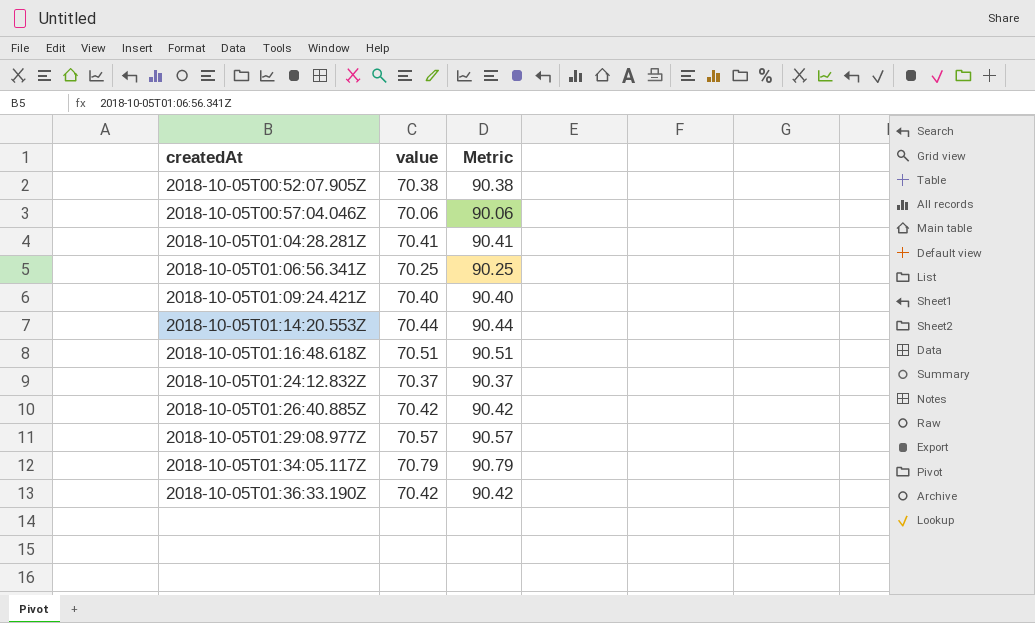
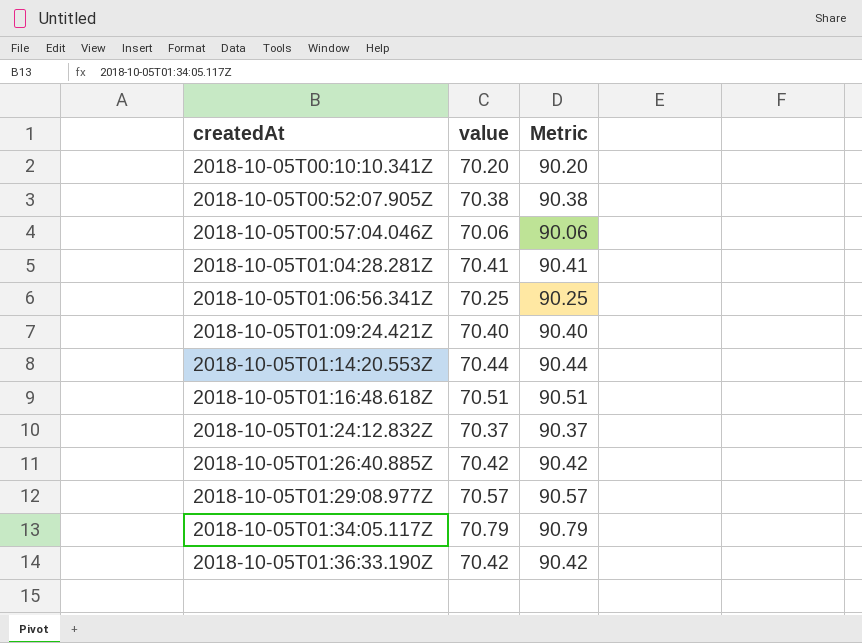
row 2018-10-05T00:10:10.341Z: none -> 70.20 | 90.20

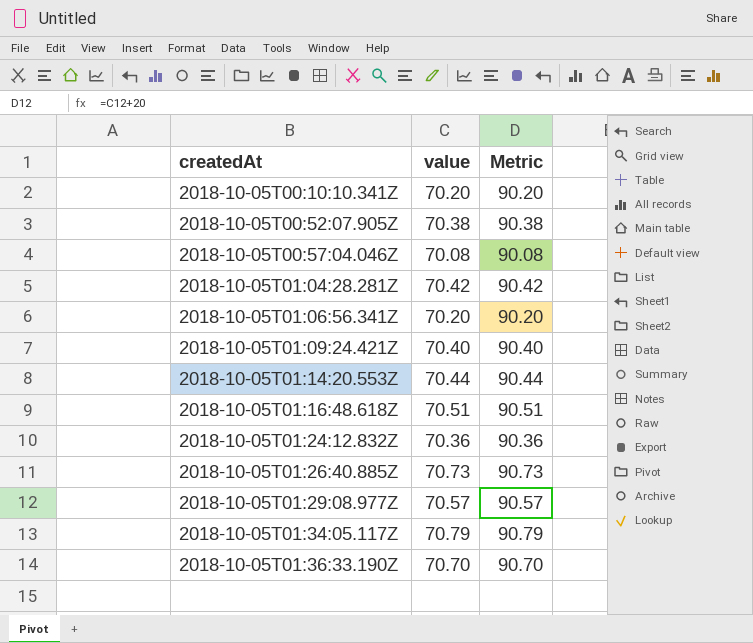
2018-10-05T00:57:04.046Z | value: 70.06 -> 70.08
2018-10-05T00:57:04.046Z | Metric: 90.06 -> 90.08
2018-10-05T01:04:28.281Z | value: 70.41 -> 70.42
2018-10-05T01:04:28.281Z | Metric: 90.41 -> 90.42
2018-10-05T01:06:56.341Z | value: 70.25 -> 70.20
2018-10-05T01:06:56.341Z | Metric: 90.25 -> 90.20
2018-10-05T01:24:12.832Z | value: 70.37 -> 70.36
2018-10-05T01:24:12.832Z | Metric: 90.37 -> 90.36
2018-10-05T01:26:40.885Z | value: 70.42 -> 70.73
2018-10-05T01:26:40.885Z | Metric: 90.42 -> 90.73
2018-10-05T01:36:33.190Z | value: 70.42 -> 70.70
2018-10-05T01:36:33.190Z | Metric: 90.42 -> 90.70

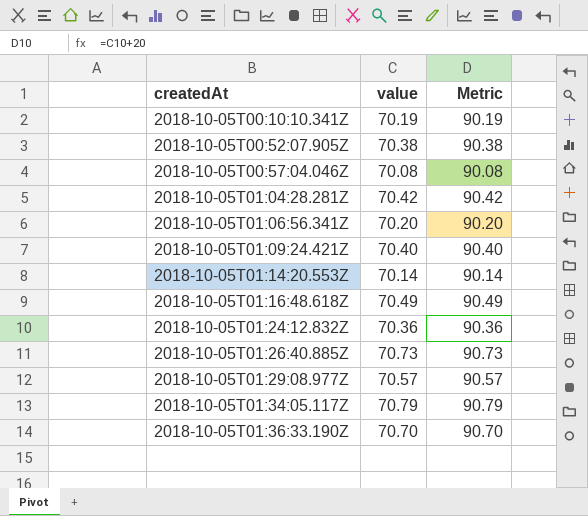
2018-10-05T00:10:10.341Z | value: 70.20 -> 70.19
2018-10-05T00:10:10.341Z | Metric: 90.20 -> 90.19
2018-10-05T01:14:20.553Z | value: 70.44 -> 70.14
2018-10-05T01:14:20.553Z | Metric: 90.44 -> 90.14
2018-10-05T01:16:48.618Z | value: 70.51 -> 70.49
2018-10-05T01:16:48.618Z | Metric: 90.51 -> 90.49

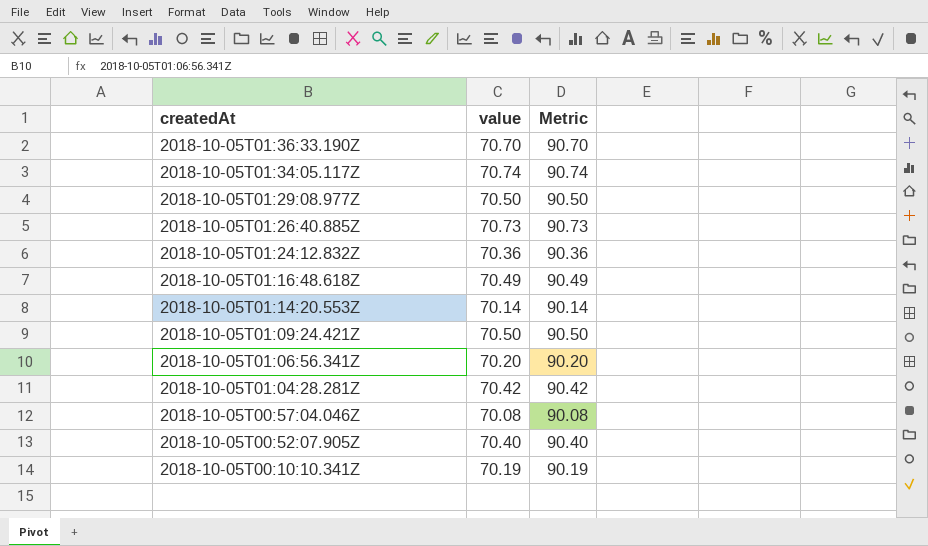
row order: createdAt ascending -> createdAt descending
2018-10-05T01:34:05.117Z | value: 70.79 -> 70.74
2018-10-05T01:34:05.117Z | Metric: 90.79 -> 90.74
2018-10-05T01:29:08.977Z | value: 70.57 -> 70.50
2018-10-05T01:29:08.977Z | Metric: 90.57 -> 90.50
2018-10-05T01:09:24.421Z | value: 70.40 -> 70.50
2018-10-05T01:09:24.421Z | Metric: 90.40 -> 90.50
2018-10-05T00:52:07.905Z | value: 70.38 -> 70.40
2018-10-05T00:52:07.905Z | Metric: 90.38 -> 90.40

